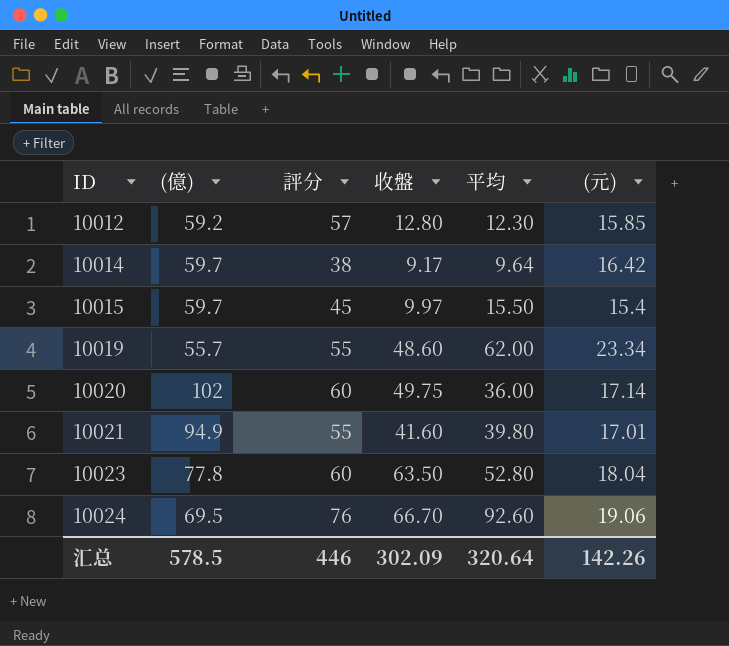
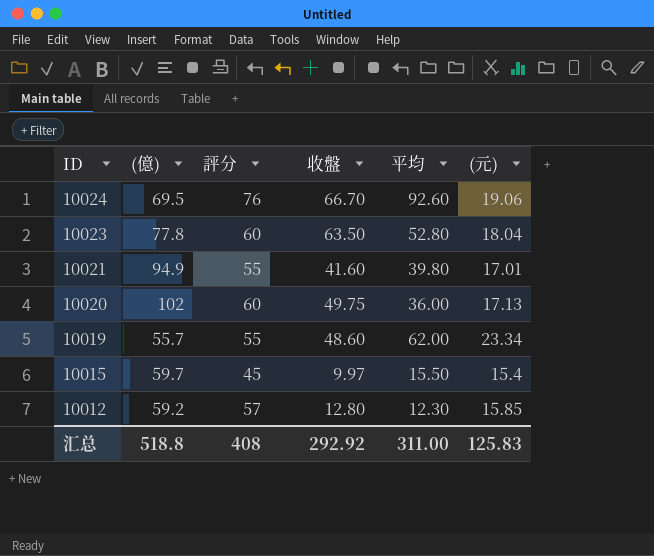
row order: ID ascending -> ID descending
row 10014: 59.7 | 38 | 9.17 | 9.64 | 16.42 -> none
10020 | (元): 17.14 -> 17.13
汇总 | (億): 578.5 -> 518.8
汇总 | 評分: 446 -> 408
汇总 | 收盤: 302.09 -> 292.92
汇总 | 平均: 320.64 -> 311.00
汇总 | (元): 142.26 -> 125.83

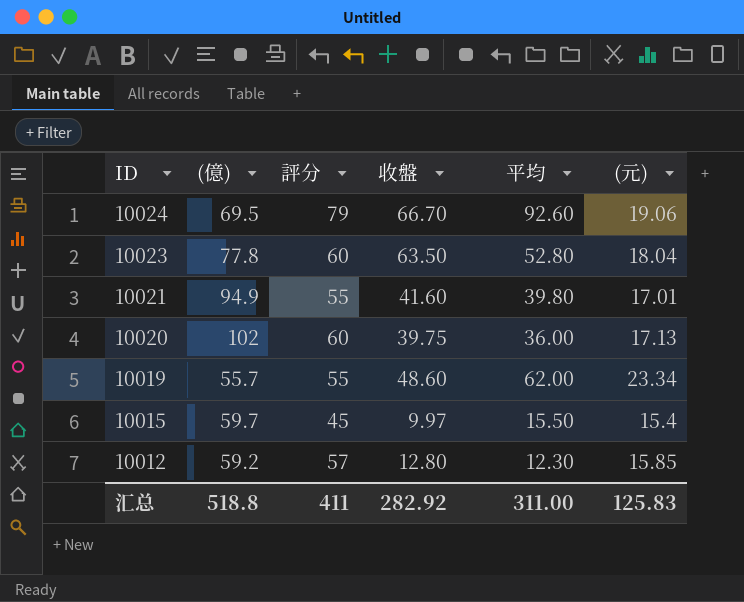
10024 | 評分: 76 -> 79
10020 | 收盤: 49.75 -> 39.75
汇总 | 評分: 408 -> 411
汇总 | 收盤: 292.92 -> 282.92

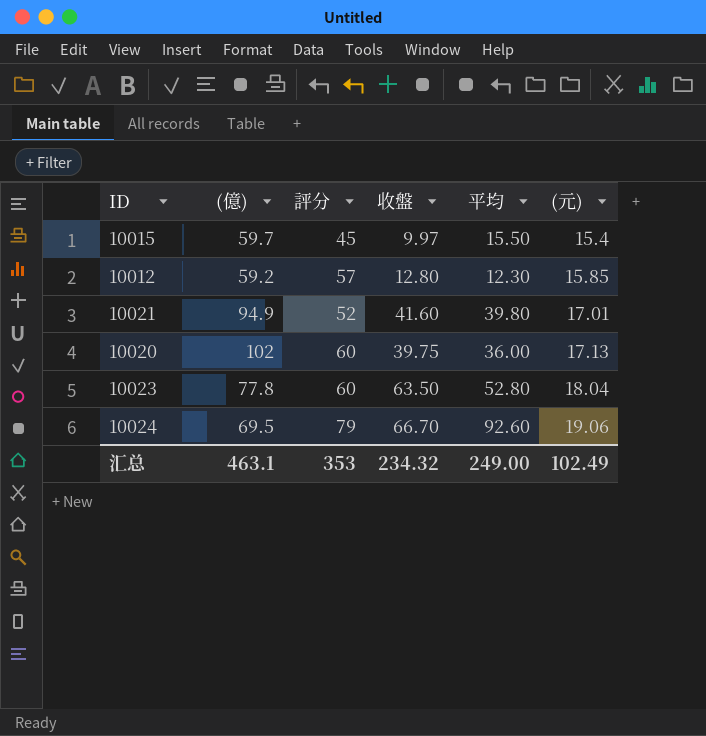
row order: ID descending -> (元) ascending
row 10019: 55.7 | 55 | 48.60 | 62.00 | 23.34 -> none
10021 | 評分: 55 -> 52
汇总 | (億): 518.8 -> 463.1
汇总 | 評分: 411 -> 353
汇总 | 收盤: 282.92 -> 234.32
汇总 | 平均: 311.00 -> 249.00
汇总 | (元): 125.83 -> 102.49

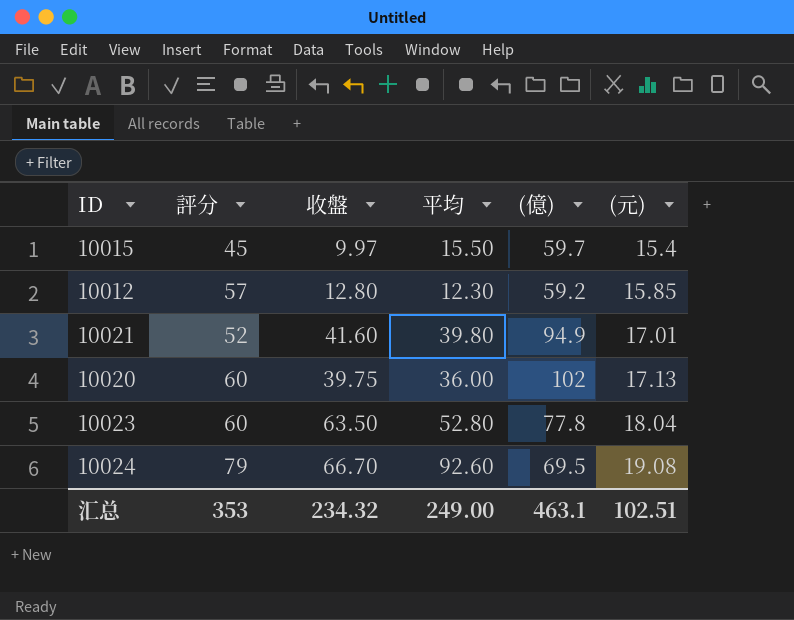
column (億) | position: 2 -> 5
10024 | (元): 19.06 -> 19.08
汇总 | (元): 102.49 -> 102.51

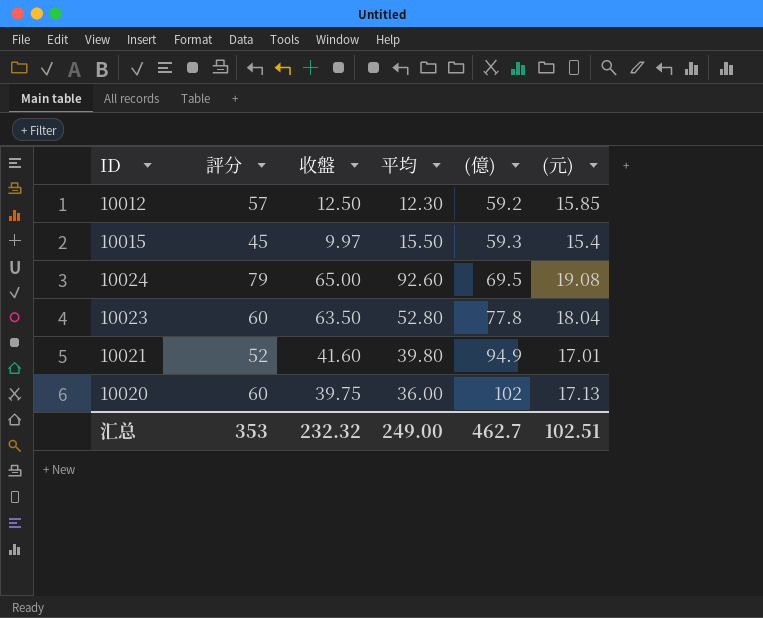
row order: (元) ascending -> (億) ascending
10012 | 收盤: 12.80 -> 12.50
10015 | (億): 59.7 -> 59.3
10024 | 收盤: 66.70 -> 65.00
汇总 | 收盤: 234.32 -> 232.32
汇总 | (億): 463.1 -> 462.7

